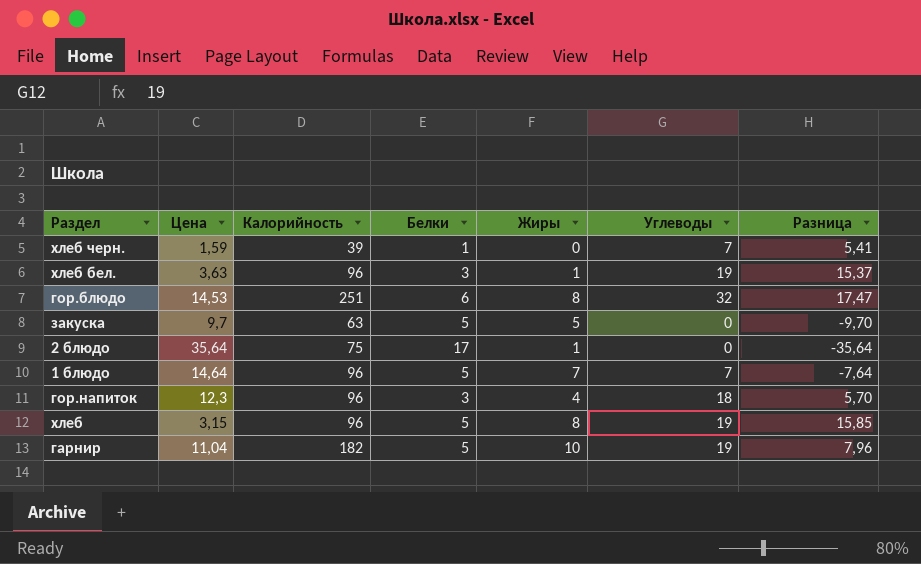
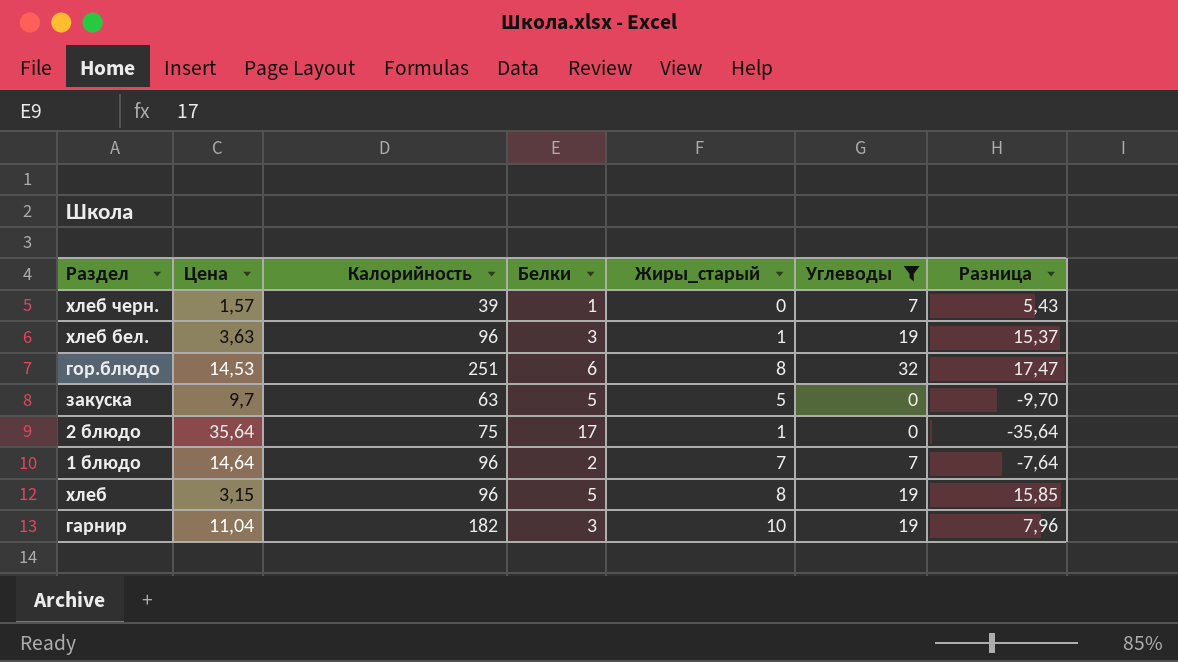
filter: none -> Углеводы != 18
column name: Жиры -> Жиры_старый
хлеб черн. | Цена: 1,59 -> 1,57
хлеб черн. | Разница: 5,41 -> 5,43
1 блюдо | Белки: 5 -> 2
гарнир | Белки: 5 -> 3

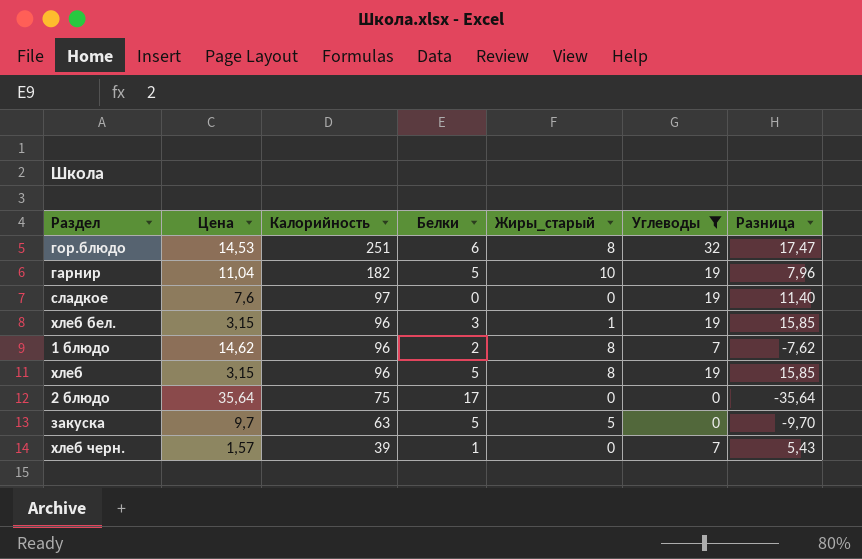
row order: none -> Калорийность descending
гарнир | Белки: 3 -> 5
row сладкое: none -> 7,6 | 97 | 0 | 0 | 19 | 11,40
хлеб бел. | Цена: 3,63 -> 3,15
хлеб бел. | Разница: 15,37 -> 15,85
1 блюдо | Цена: 14,64 -> 14,62
1 блюдо | Жиры_старый: 7 -> 8
1 блюдо | Разница: -7,64 -> -7,62
2 блюдо | Жиры_старый: 1 -> 0

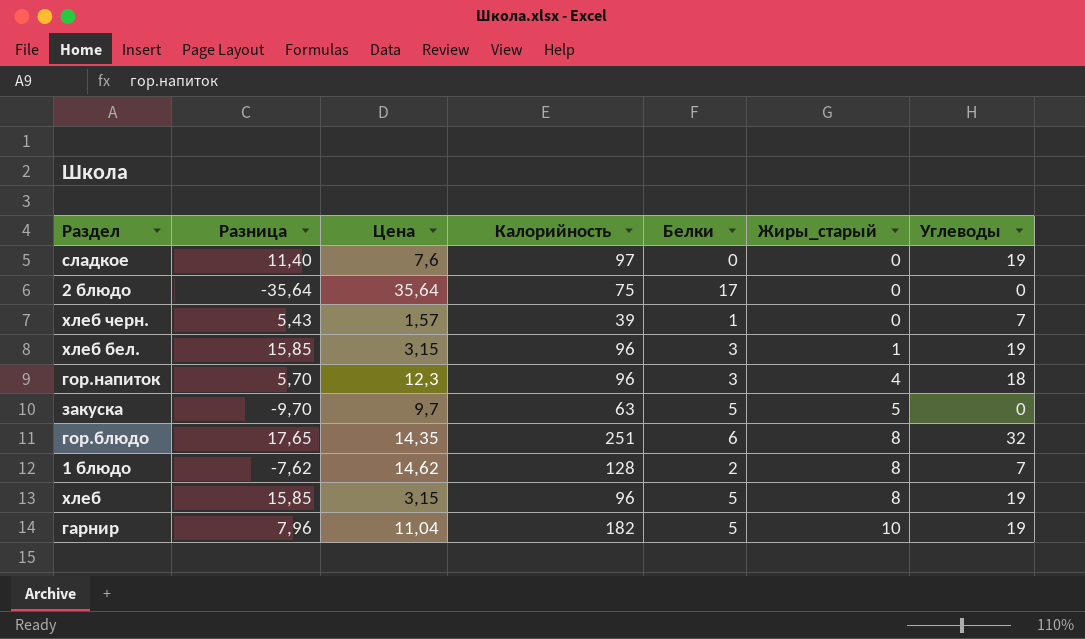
filter: Углеводы != 18 -> none
row order: Калорийность descending -> Жиры_старый ascending
column Разница | position: 7 -> 2
гор.блюдо | Разница: 17,47 -> 17,65
гор.блюдо | Цена: 14,53 -> 14,35
1 блюдо | Калорийность: 96 -> 128

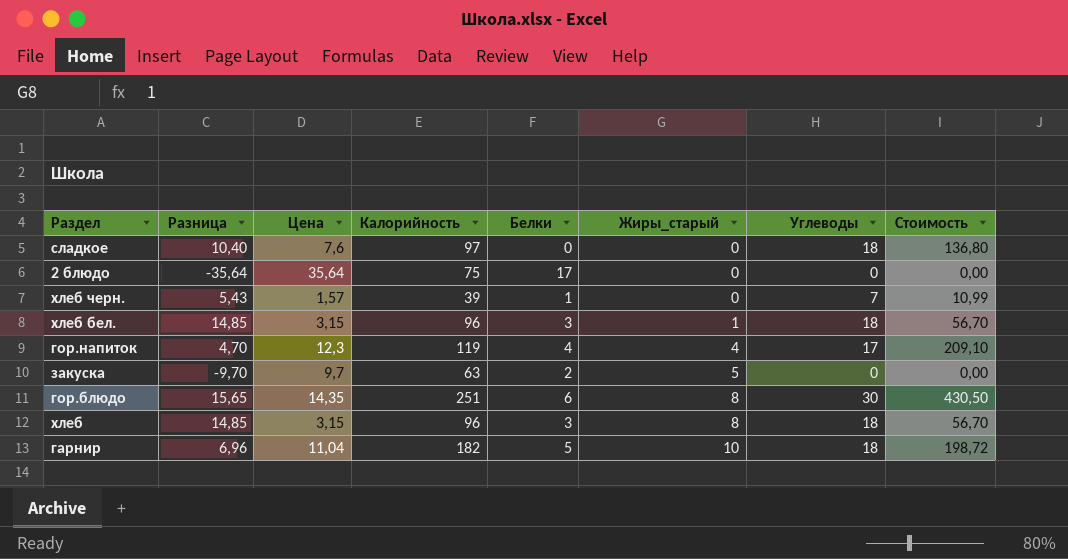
column Стоимость | formula: none -> [Цена] * [Углеводы]
row 1 блюдо: -7,62 | 14,62 | 128 | 2 | 8 | 7 -> none
сладкое | Разница: 11,40 -> 10,40
сладкое | Углеводы: 19 -> 18
хлеб бел. | Разница: 15,85 -> 14,85
хлеб бел. | Углеводы: 19 -> 18
гор.напиток | Разница: 5,70 -> 4,70
гор.напиток | Калорийность: 96 -> 119
гор.напиток | Белки: 3 -> 4
гор.напиток | Углеводы: 18 -> 17
закуска | Белки: 5 -> 2
гор.блюдо | Разница: 17,65 -> 15,65
гор.блюдо | Углеводы: 32 -> 30
хлеб | Разница: 15,85 -> 14,85
хлеб | Белки: 5 -> 3
хлеб | Углеводы: 19 -> 18
гарнир | Разница: 7,96 -> 6,96
гарнир | Углеводы: 19 -> 18

